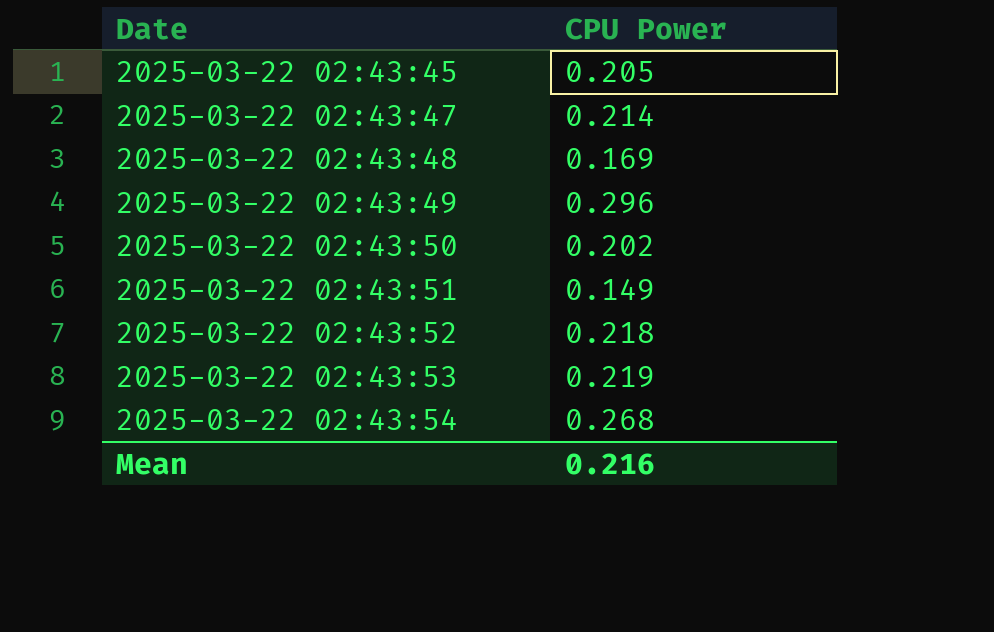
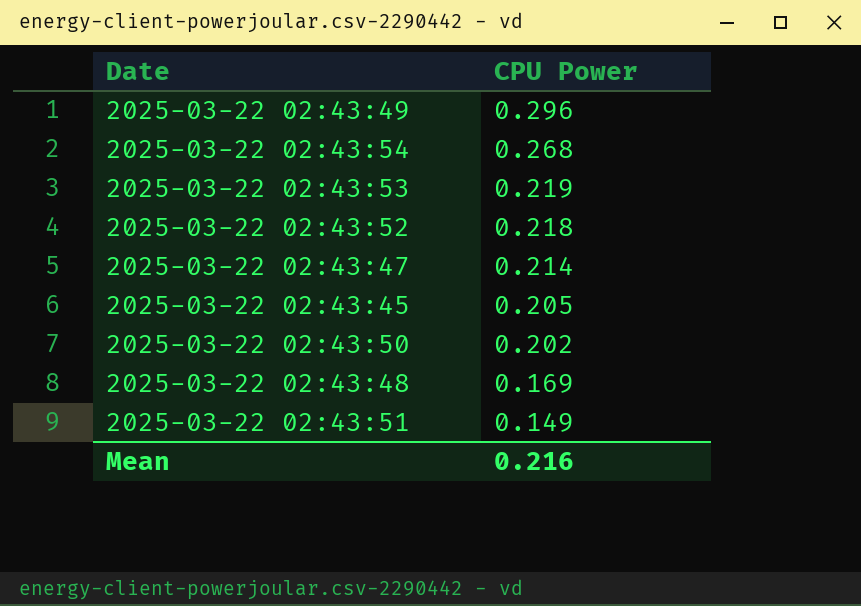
row order: Date ascending -> CPU Power descending

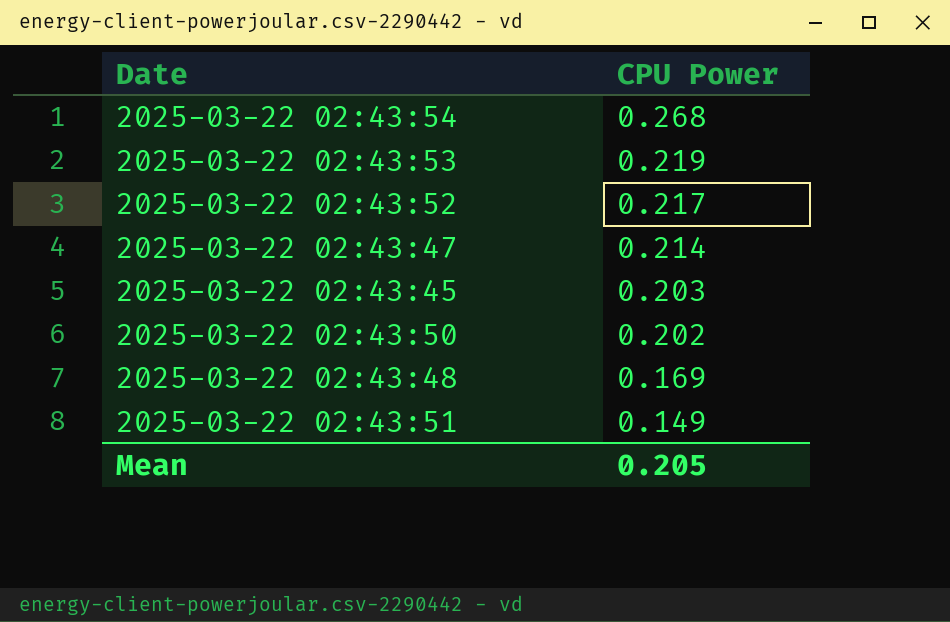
row 2025-03-22 02:43:49: 0.296 -> none
2025-03-22 02:43:52 | CPU Power: 0.218 -> 0.217
2025-03-22 02:43:45 | CPU Power: 0.205 -> 0.203
Mean | CPU Power: 0.216 -> 0.205

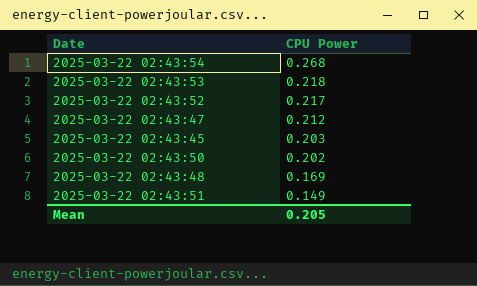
2025-03-22 02:43:53 | CPU Power: 0.219 -> 0.218
2025-03-22 02:43:47 | CPU Power: 0.214 -> 0.212

